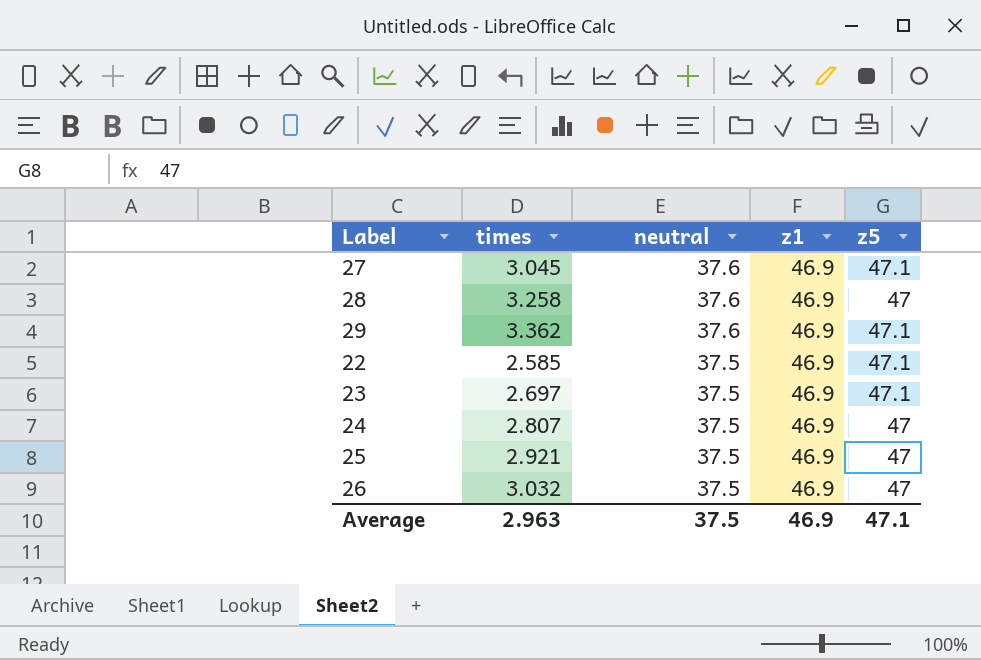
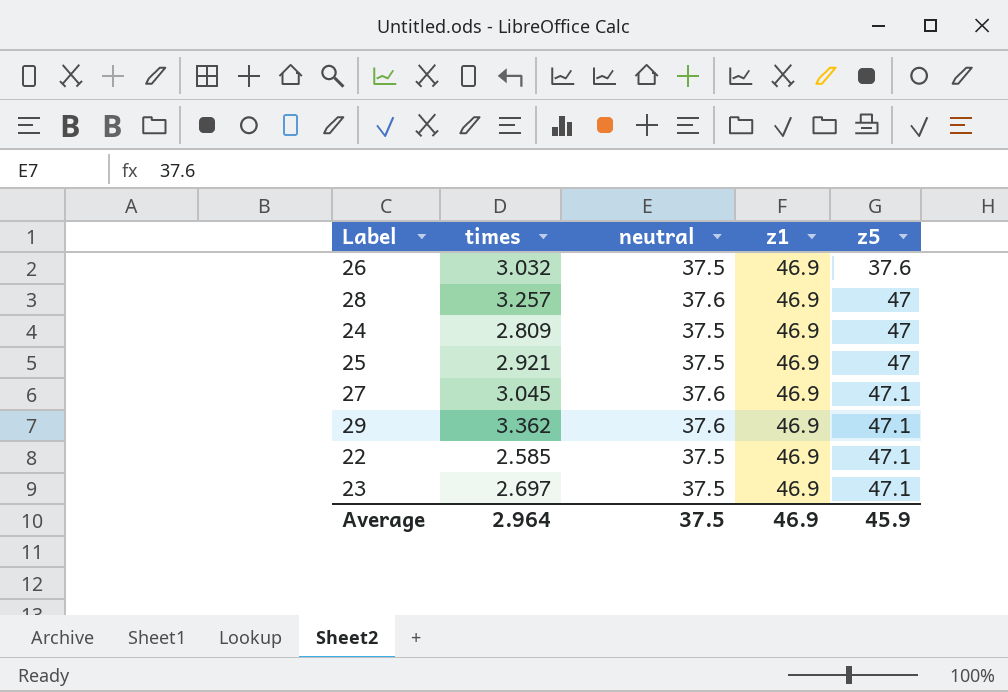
row order: neutral descending -> z5 ascending
26 | z5: 47 -> 37.6
28 | times: 3.258 -> 3.257
24 | times: 2.807 -> 2.809
Average | times: 2.963 -> 2.964
Average | z5: 47.1 -> 45.9

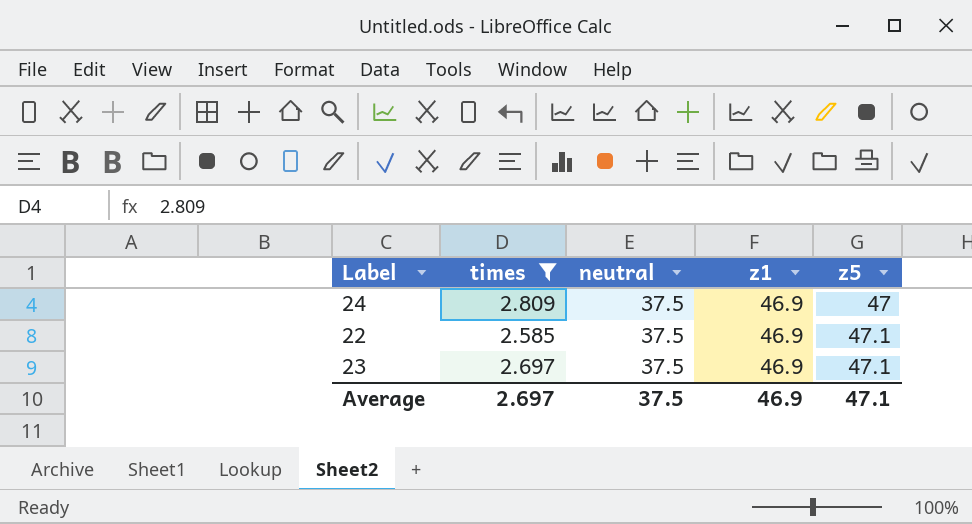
filter: none -> times <= 2.809
Average | times: 2.964 -> 2.697
Average | z5: 45.9 -> 47.1

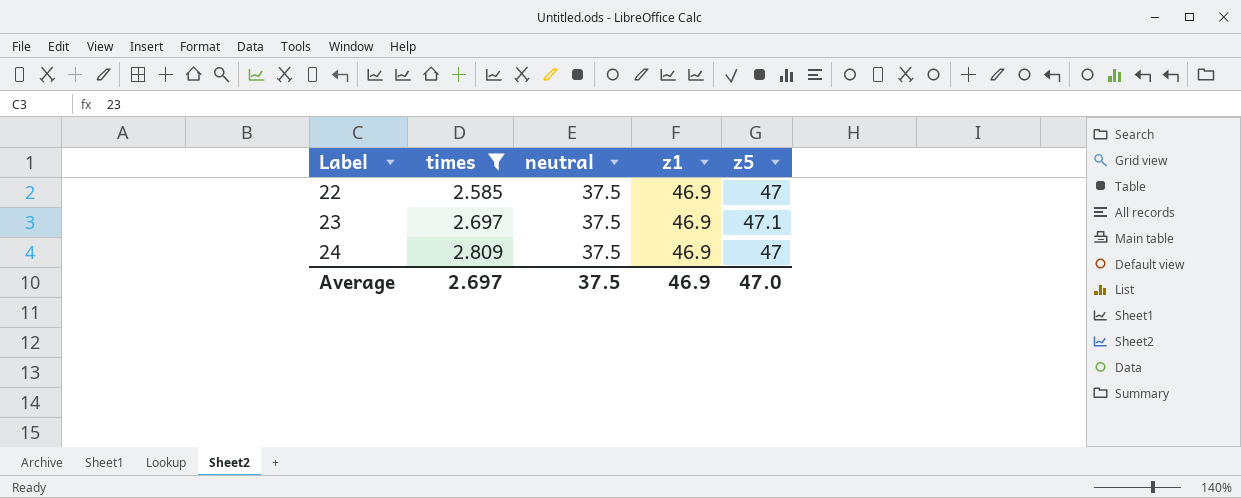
row order: z5 ascending -> Label ascending
22 | z5: 47.1 -> 47
Average | z5: 47.1 -> 47.0

